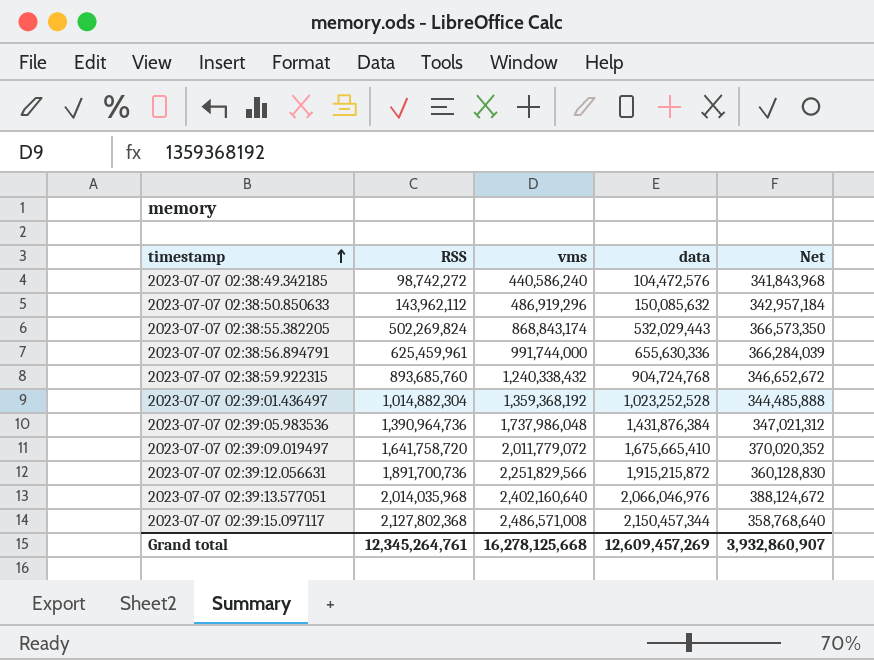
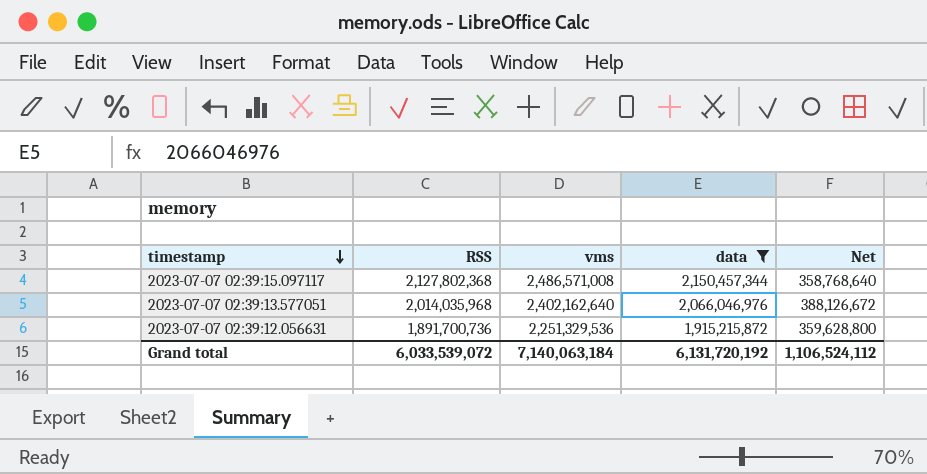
filter: none -> data >= 1,915,215,872
row order: timestamp ascending -> timestamp descending
2023-07-07 02:39:13.577051 | vms: 2,402,160,640 -> 2,402,162,640
2023-07-07 02:39:13.577051 | Net: 388,124,672 -> 388,126,672
2023-07-07 02:39:12.056631 | vms: 2,251,829,566 -> 2,251,329,536
2023-07-07 02:39:12.056631 | Net: 360,128,830 -> 359,628,800
Grand total | RSS: 12,345,264,761 -> 6,033,539,072
Grand total | vms: 16,278,125,668 -> 7,140,063,184
Grand total | data: 12,609,457,269 -> 6,131,720,192
Grand total | Net: 3,932,860,907 -> 1,106,524,112

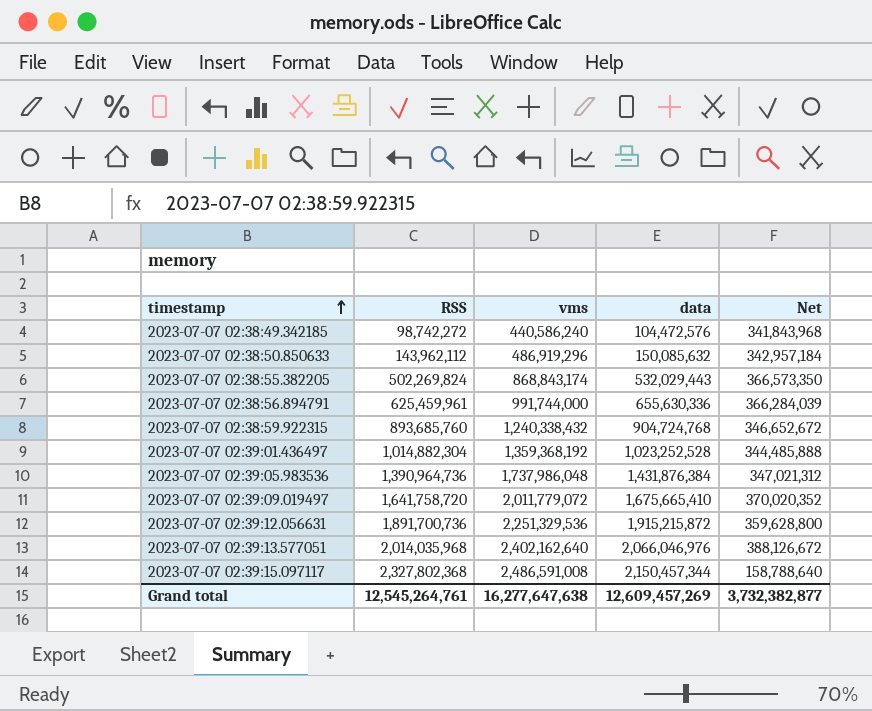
filter: data >= 1,915,215,872 -> none
row order: timestamp descending -> timestamp ascending
2023-07-07 02:39:15.097117 | RSS: 2,127,802,368 -> 2,327,802,368
2023-07-07 02:39:15.097117 | vms: 2,486,571,008 -> 2,486,591,008
2023-07-07 02:39:15.097117 | Net: 358,768,640 -> 158,788,640
Grand total | RSS: 6,033,539,072 -> 12,545,264,761
Grand total | vms: 7,140,063,184 -> 16,277,647,638
Grand total | data: 6,131,720,192 -> 12,609,457,269
Grand total | Net: 1,106,524,112 -> 3,732,382,877

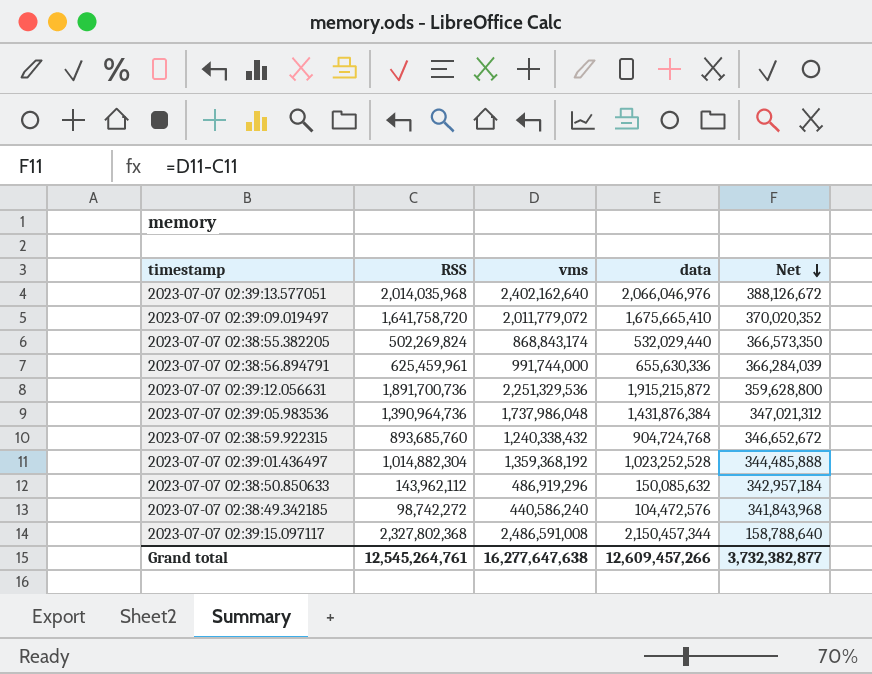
row order: timestamp ascending -> Net descending
2023-07-07 02:38:55.382205 | data: 532,029,443 -> 532,029,440
Grand total | data: 12,609,457,269 -> 12,609,457,266

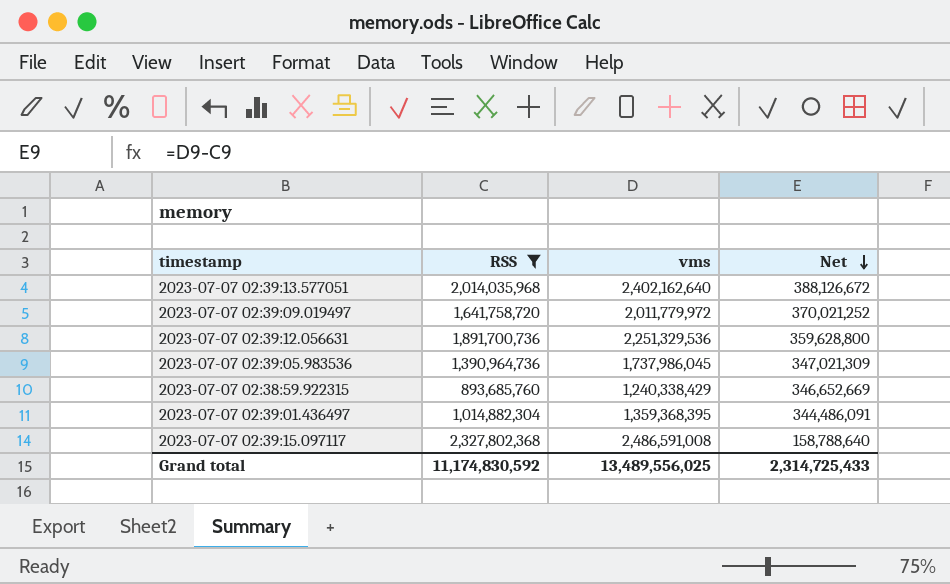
filter: none -> RSS >= 893,685,760
column data | position: 4 -> none
2023-07-07 02:39:09.019497 | vms: 2,011,779,072 -> 2,011,779,972
2023-07-07 02:39:09.019497 | Net: 370,020,352 -> 370,021,252
2023-07-07 02:39:05.983536 | vms: 1,737,986,048 -> 1,737,986,045
2023-07-07 02:39:05.983536 | Net: 347,021,312 -> 347,021,309
2023-07-07 02:38:59.922315 | vms: 1,240,338,432 -> 1,240,338,429
2023-07-07 02:38:59.922315 | Net: 346,652,672 -> 346,652,669
2023-07-07 02:39:01.436497 | vms: 1,359,368,192 -> 1,359,368,395
2023-07-07 02:39:01.436497 | Net: 344,485,888 -> 344,486,091
Grand total | RSS: 12,545,264,761 -> 11,174,830,592
Grand total | vms: 16,277,647,638 -> 13,489,556,025
Grand total | Net: 3,732,382,877 -> 2,314,725,433

